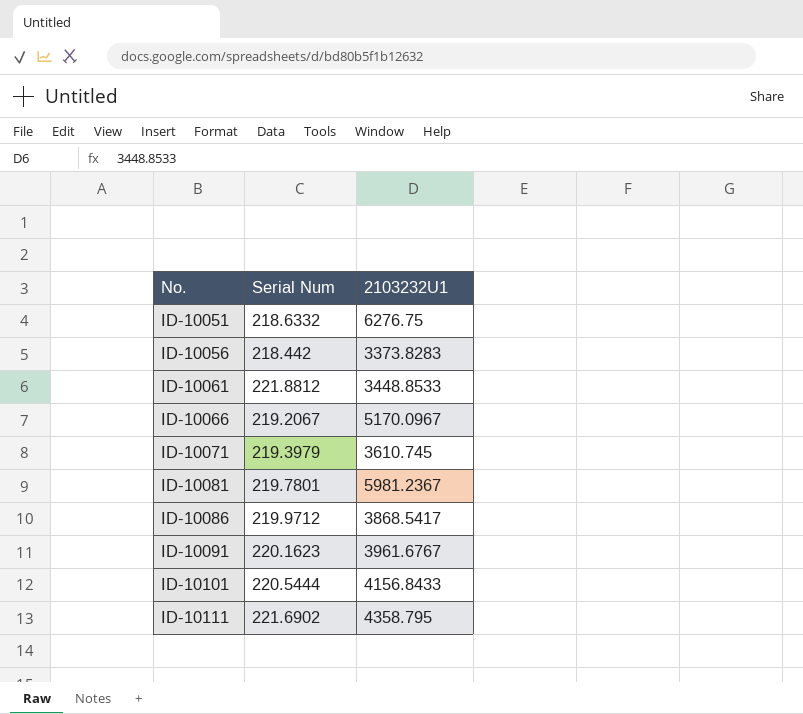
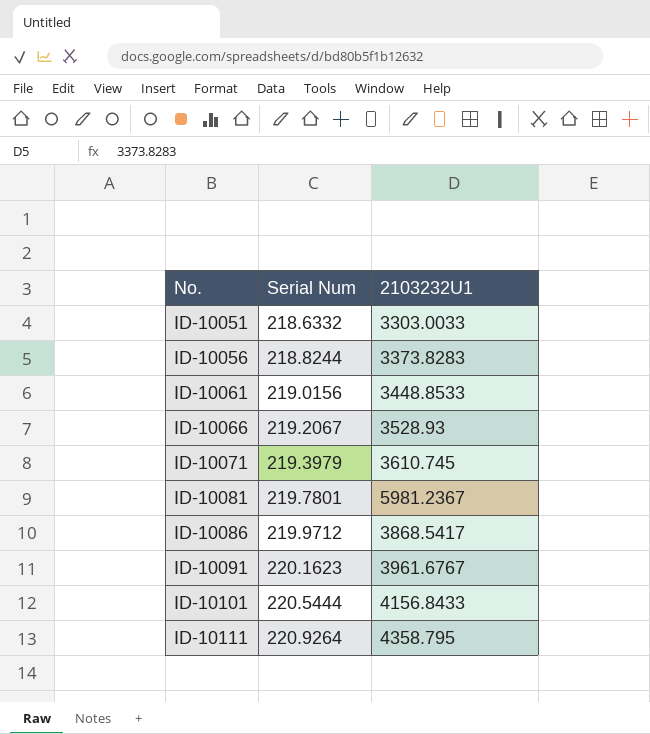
ID-10051 | 2103232U1: 6276.75 -> 3303.0033
ID-10056 | Serial Num: 218.442 -> 218.8244
ID-10061 | Serial Num: 221.8812 -> 219.0156
ID-10066 | 2103232U1: 5170.0967 -> 3528.93
ID-10111 | Serial Num: 221.6902 -> 220.9264

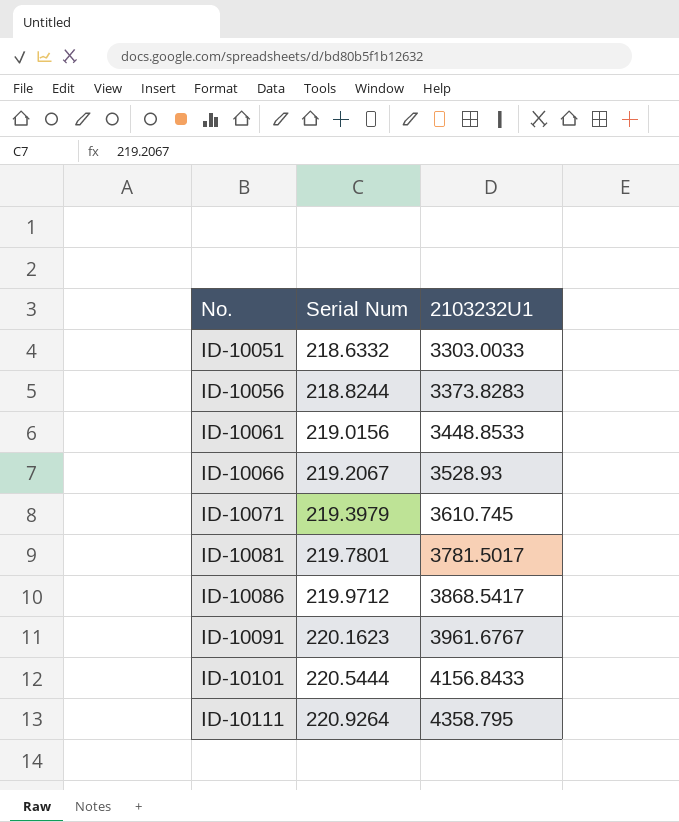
ID-10081 | 2103232U1: 5981.2367 -> 3781.5017

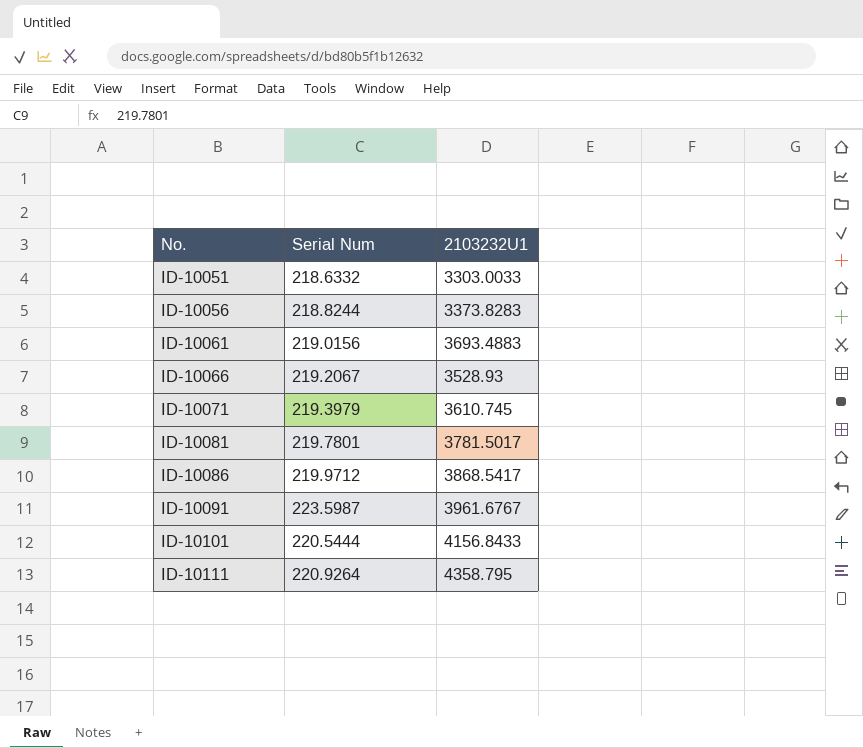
ID-10061 | 2103232U1: 3448.8533 -> 3693.4883
ID-10091 | Serial Num: 220.1623 -> 223.5987

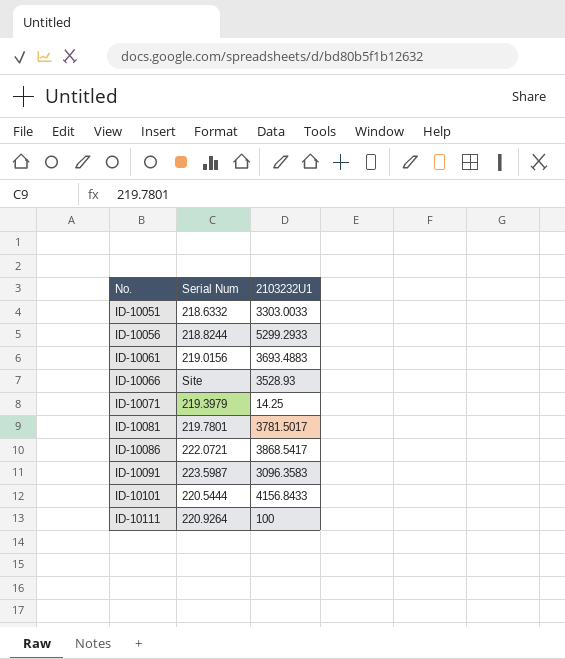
ID-10056 | 2103232U1: 3373.8283 -> 5299.2933
ID-10066 | Serial Num: 219.2067 -> Site
ID-10071 | 2103232U1: 3610.745 -> 14.25
ID-10086 | Serial Num: 219.9712 -> 222.0721
ID-10091 | 2103232U1: 3961.6767 -> 3096.3583
ID-10111 | 2103232U1: 4358.795 -> 100

